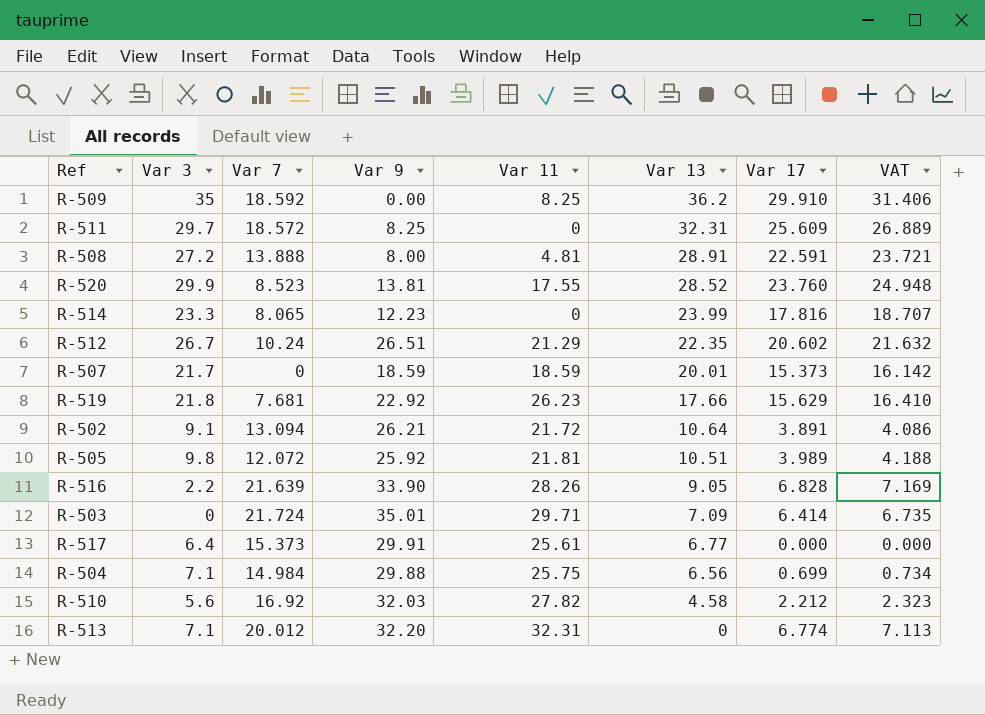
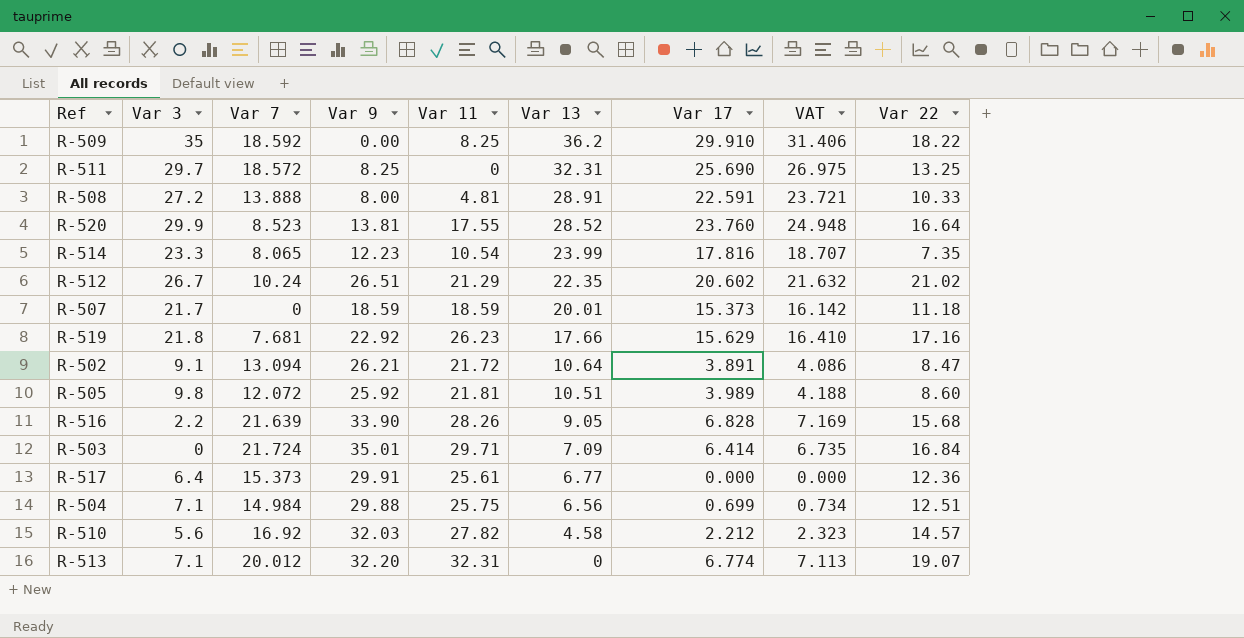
column Var 22 | position: none -> 9
R-511 | Var 17: 25.609 -> 25.690
R-511 | VAT: 26.889 -> 26.975
R-514 | Var 11: 0 -> 10.54

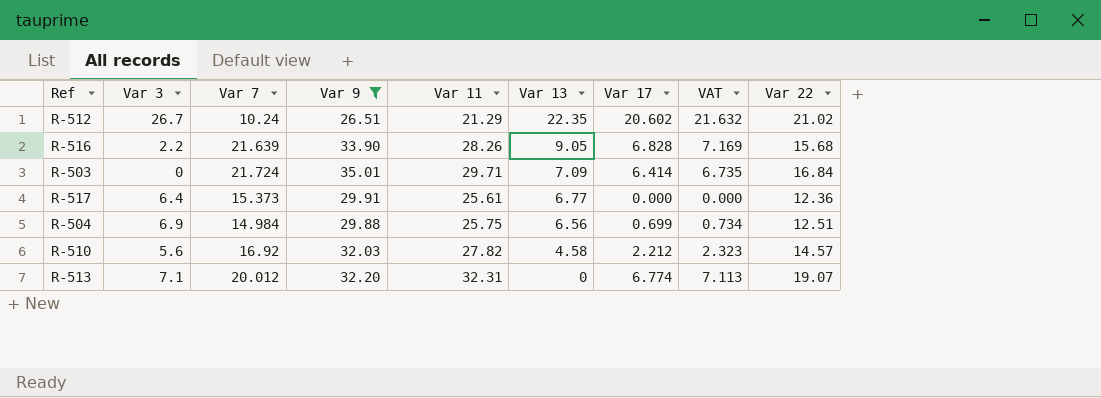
filter: none -> Var 9 >= 26.51
R-504 | Var 3: 7.1 -> 6.9

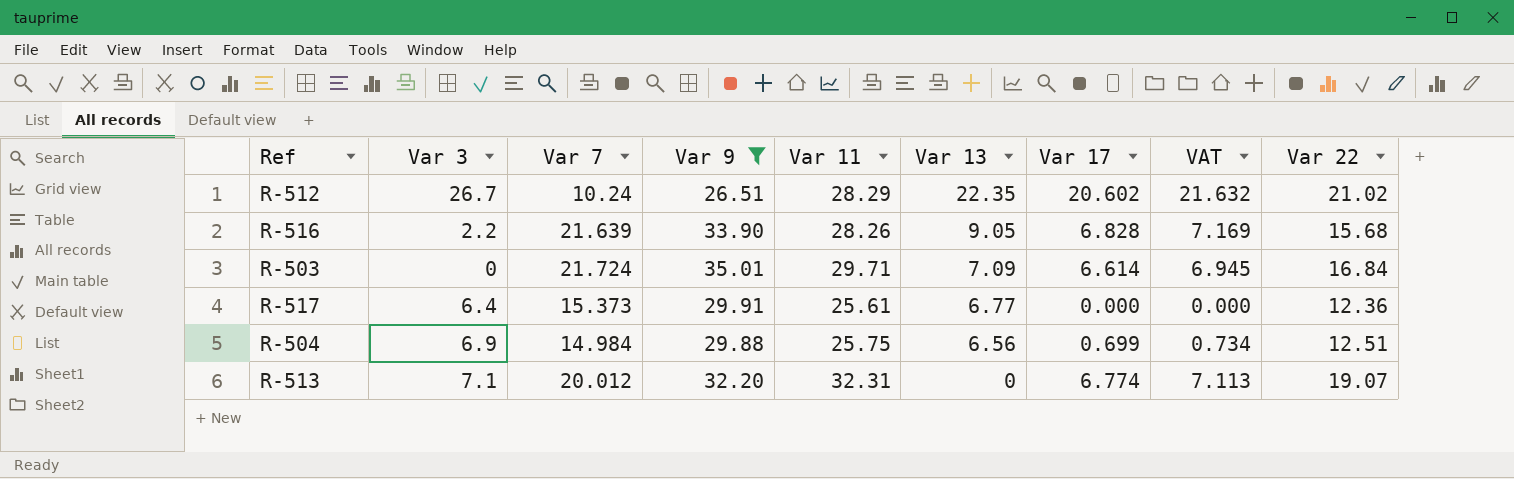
row R-510: 5.6 | 16.92 | 32.03 | 27.82 | 4.58 | 2.212 | 2.323 | 14.57 -> none
R-512 | Var 11: 21.29 -> 28.29
R-503 | Var 17: 6.414 -> 6.614
R-503 | VAT: 6.735 -> 6.945

